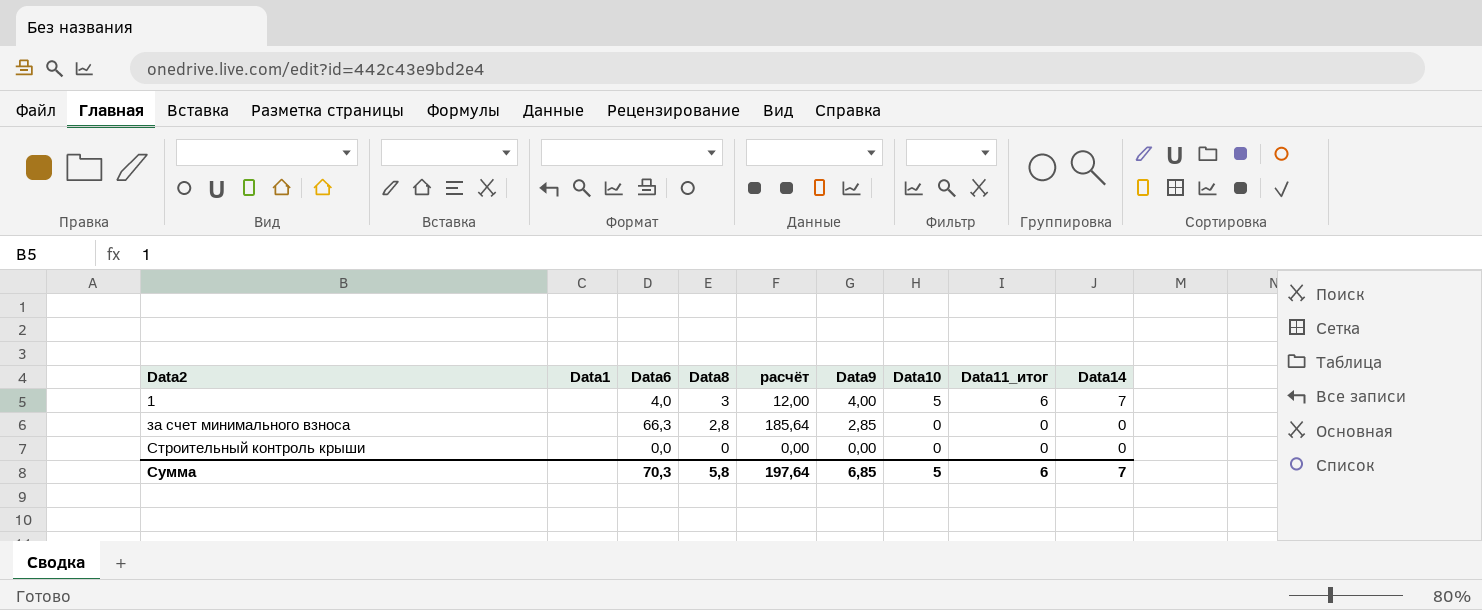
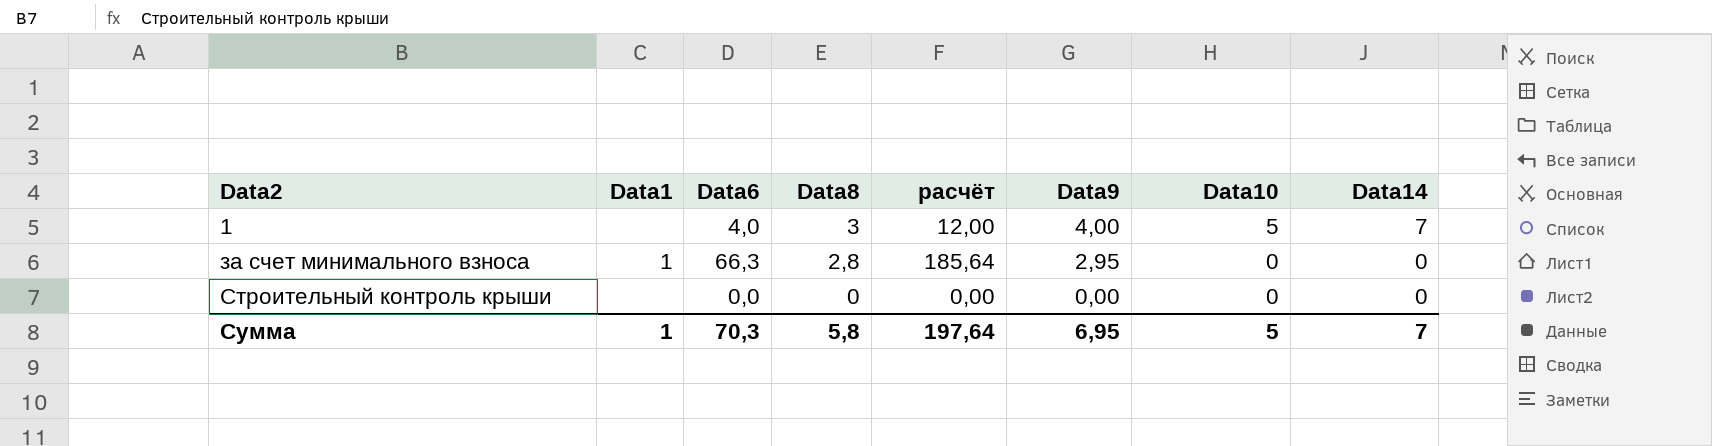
column Data11_итог | position: 8 -> none
за счет минимального взноса | Data1: none -> 1
за счет минимального взноса | Data9: 2,85 -> 2,95
Сумма | Data1: none -> 1
Сумма | Data9: 6,85 -> 6,95

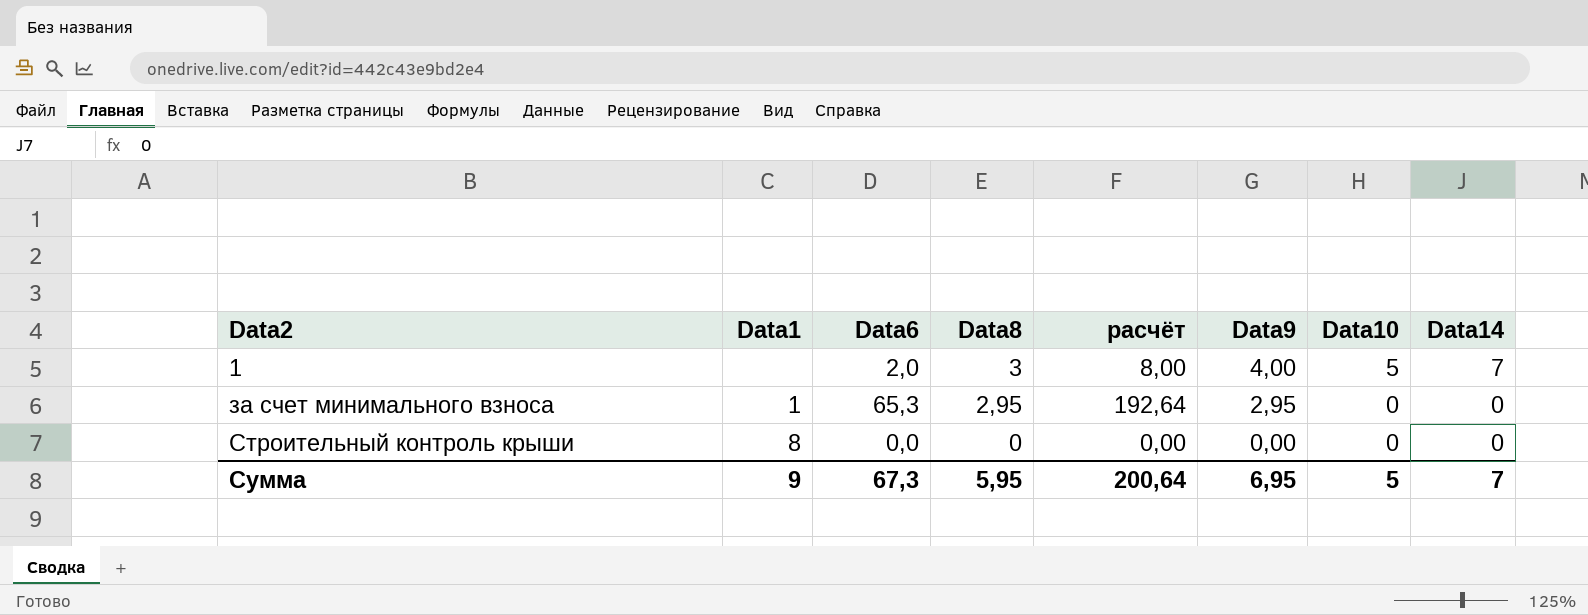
column расчёт | formula: [Data6] * [Data8] -> [Data6] * [Data9]
1 | Data6: 4,0 -> 2,0
за счет минимального взноса | Data6: 66,3 -> 65,3
за счет минимального взноса | Data8: 2,8 -> 2,95
Строительный контроль крыши | Data1: none -> 8
Сумма | Data1: 1 -> 9
Сумма | Data6: 70,3 -> 67,3
Сумма | Data8: 5,8 -> 5,95
Сумма | расчёт: 197,64 -> 200,64

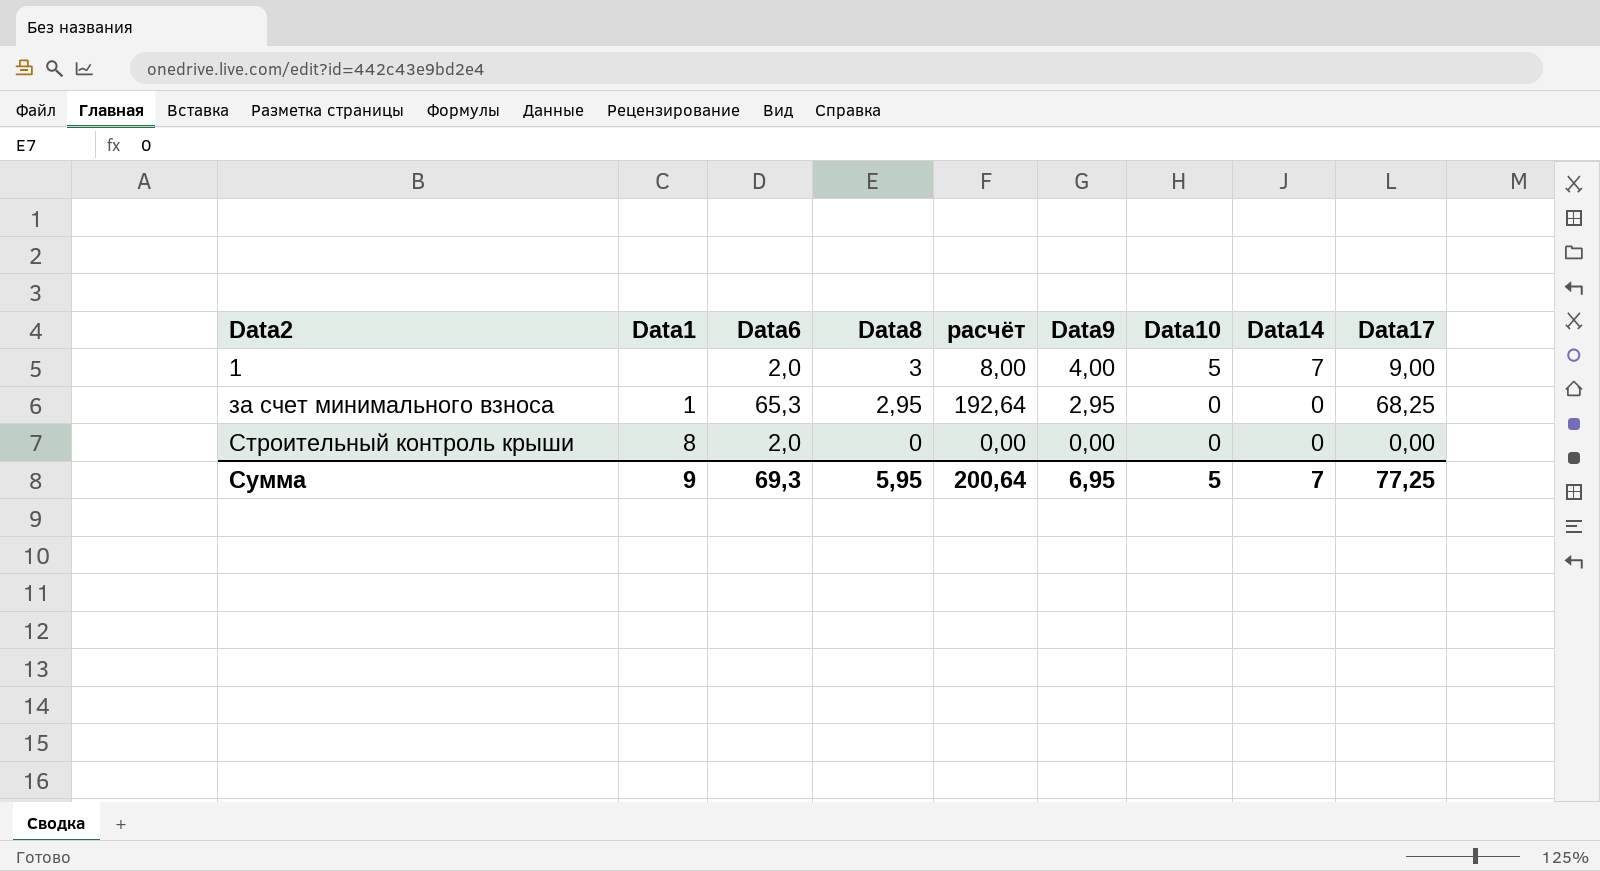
column Data17 | position: none -> 9
Строительный контроль крыши | Data6: 0,0 -> 2,0
Сумма | Data6: 67,3 -> 69,3

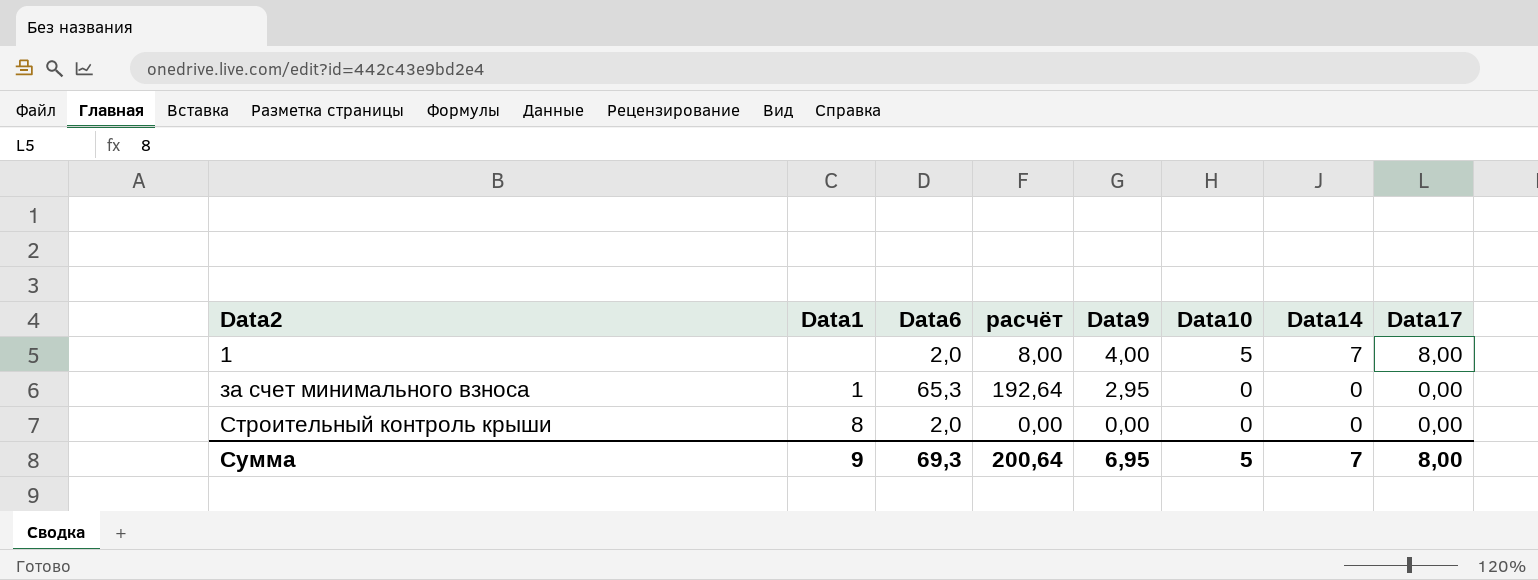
column Data8 | position: 4 -> none
1 | Data17: 9,00 -> 8,00
за счет минимального взноса | Data17: 68,25 -> 0,00
Сумма | Data17: 77,25 -> 8,00

